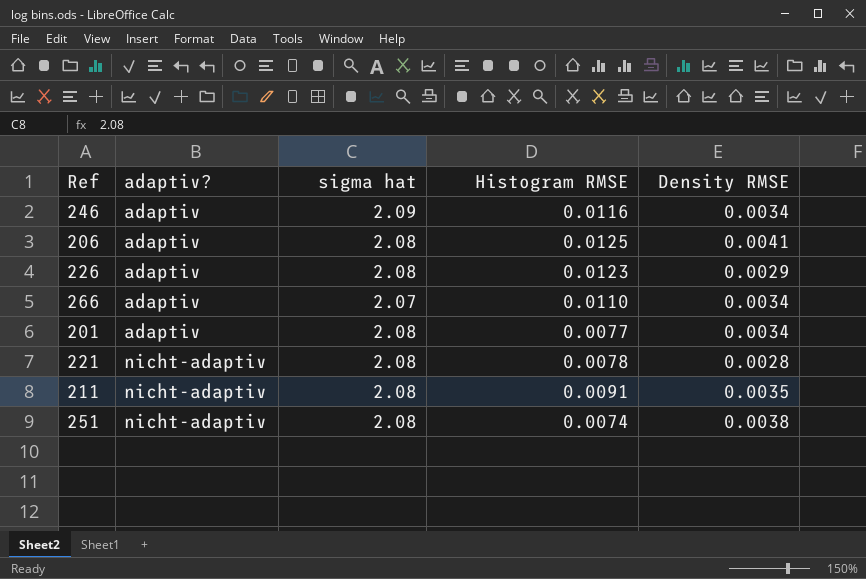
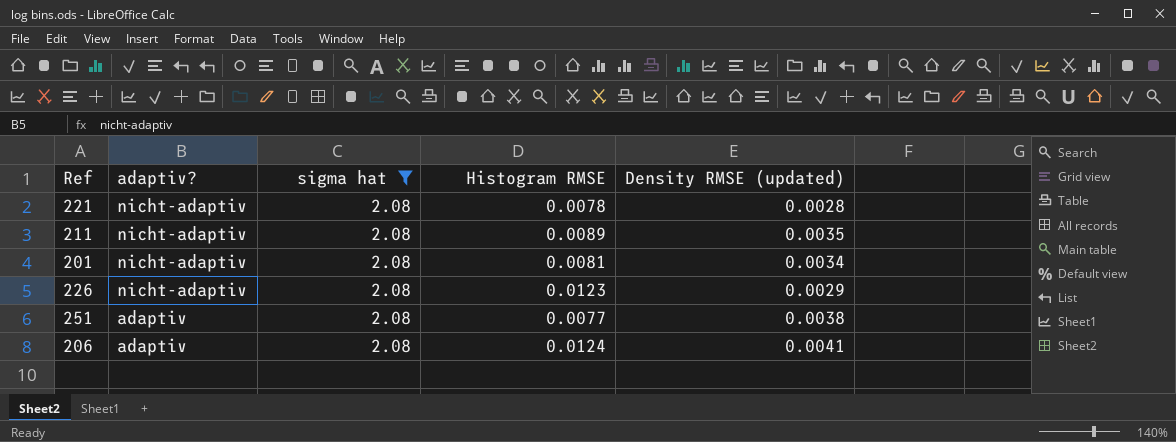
filter: none -> sigma hat = 2.08
row order: adaptiv? ascending -> adaptiv? descending
column name: Density RMSE -> Density RMSE (updated)
211 | Histogram RMSE: 0.0091 -> 0.0089
201 | adaptiv?: adaptiv -> nicht-adaptiv
201 | Histogram RMSE: 0.0077 -> 0.0081
226 | adaptiv?: adaptiv -> nicht-adaptiv
251 | adaptiv?: nicht-adaptiv -> adaptiv
251 | Histogram RMSE: 0.0074 -> 0.0077
206 | Histogram RMSE: 0.0125 -> 0.0124

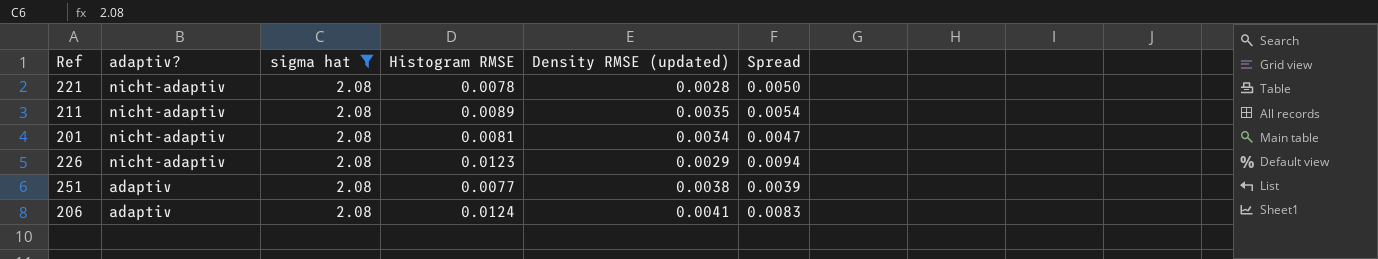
column Spread | formula: none -> [Histogram RMSE] - [Density RMSE (updated)]

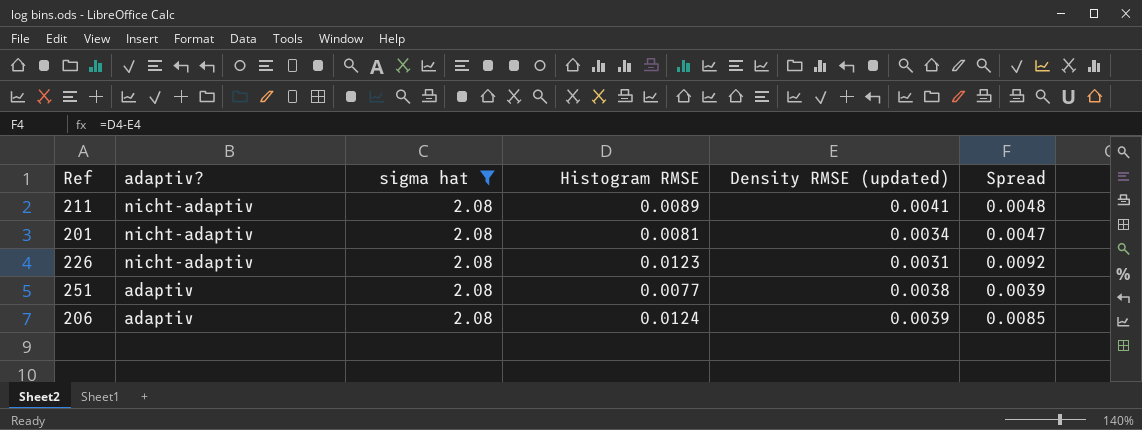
row 221: nicht-adaptiv | 2.08 | 0.0078 | 0.0028 | 0.0050 -> none
211 | Density RMSE (updated): 0.0035 -> 0.0041
211 | Spread: 0.0054 -> 0.0048
226 | Density RMSE (updated): 0.0029 -> 0.0031
226 | Spread: 0.0094 -> 0.0092
206 | Density RMSE (updated): 0.0041 -> 0.0039
206 | Spread: 0.0083 -> 0.0085

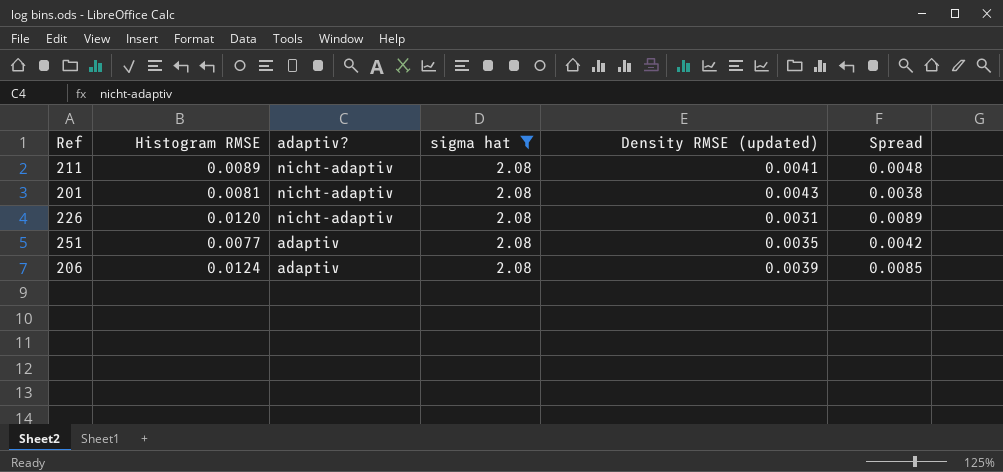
column Histogram RMSE | position: 4 -> 2
201 | Density RMSE (updated): 0.0034 -> 0.0043
201 | Spread: 0.0047 -> 0.0038
226 | Histogram RMSE: 0.0123 -> 0.0120
226 | Spread: 0.0092 -> 0.0089
251 | Density RMSE (updated): 0.0038 -> 0.0035
251 | Spread: 0.0039 -> 0.0042

